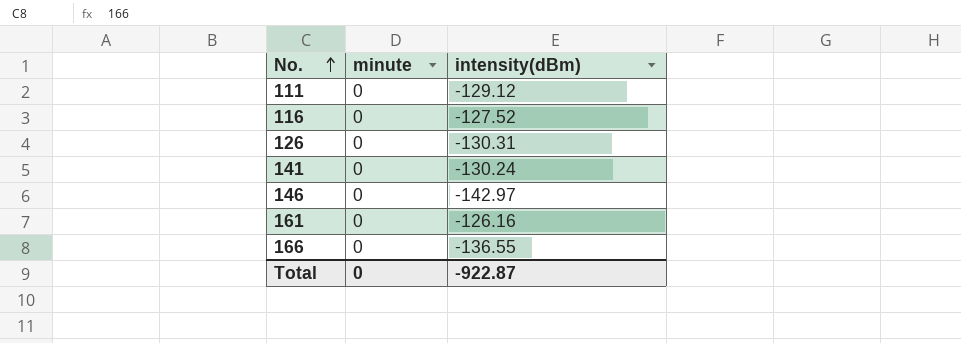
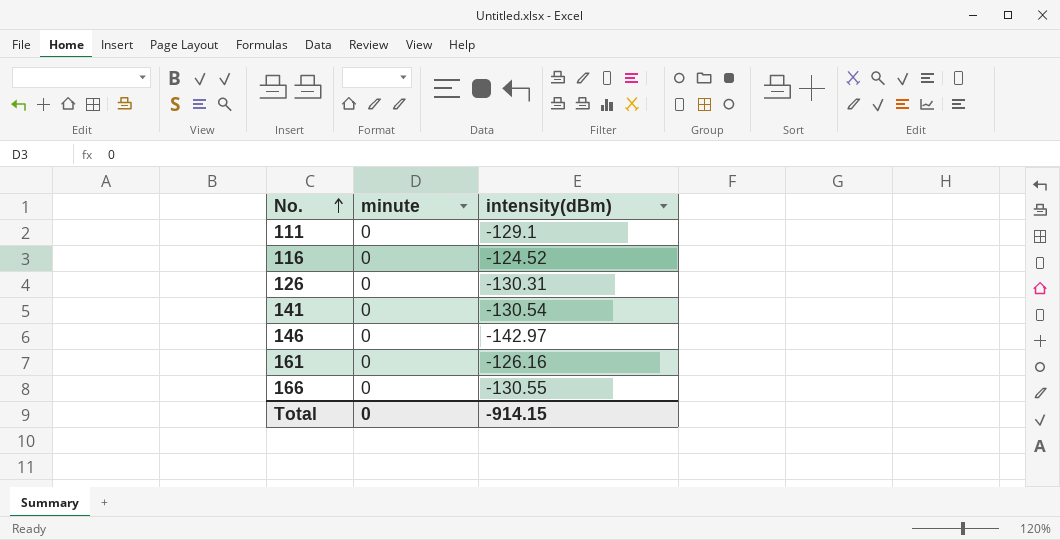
111 | intensity(dBm): -129.12 -> -129.1
116 | intensity(dBm): -127.52 -> -124.52
141 | intensity(dBm): -130.24 -> -130.54
166 | intensity(dBm): -136.55 -> -130.55
Total | intensity(dBm): -922.87 -> -914.15

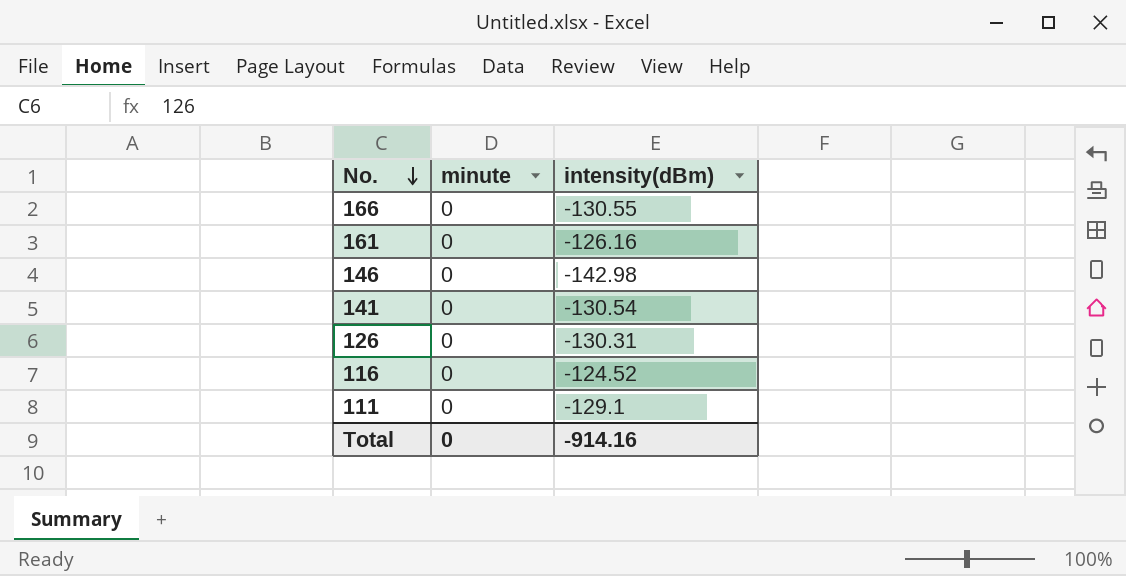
row order: No. ascending -> No. descending
146 | intensity(dBm): -142.97 -> -142.98
Total | intensity(dBm): -914.15 -> -914.16

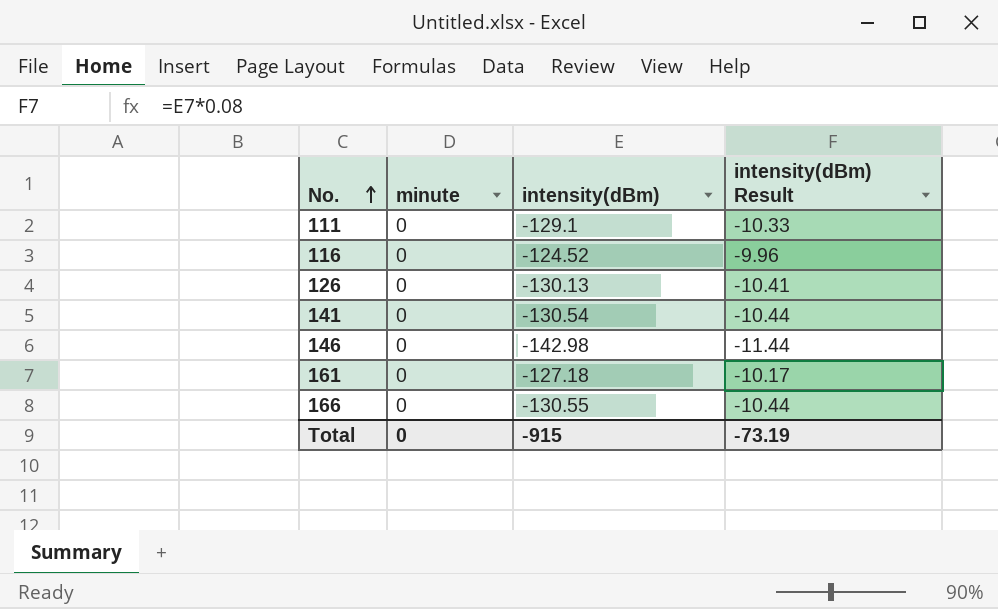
row order: No. descending -> No. ascending
column intensity(dBm) Result | formula: none -> [intensity(dBm)] * 0.08
126 | intensity(dBm): -130.31 -> -130.13
161 | intensity(dBm): -126.16 -> -127.18
Total | intensity(dBm): -914.16 -> -915

